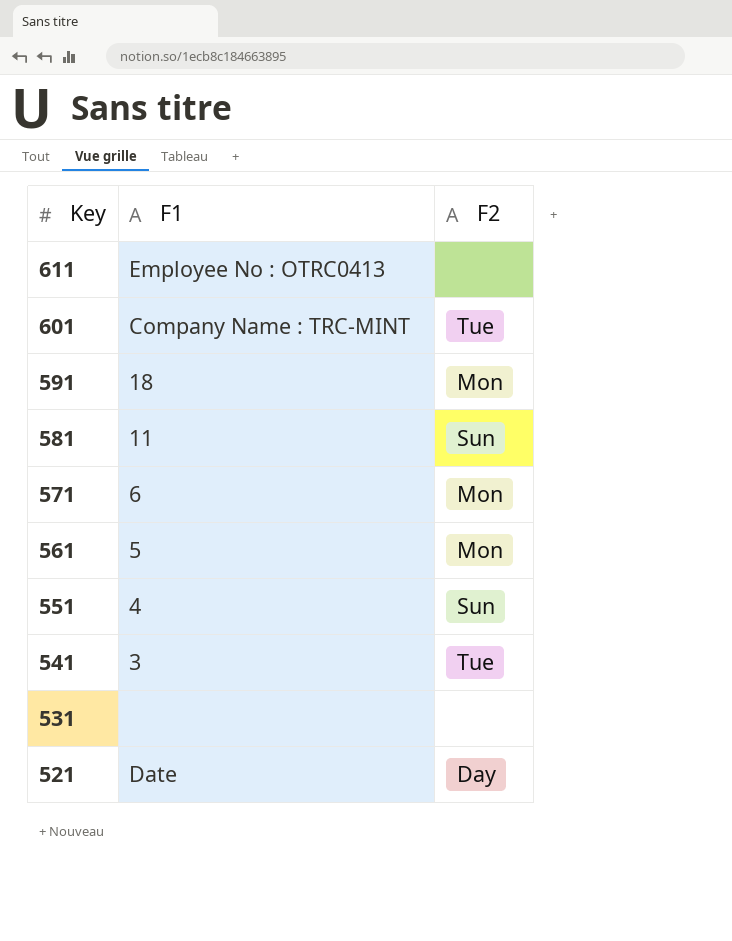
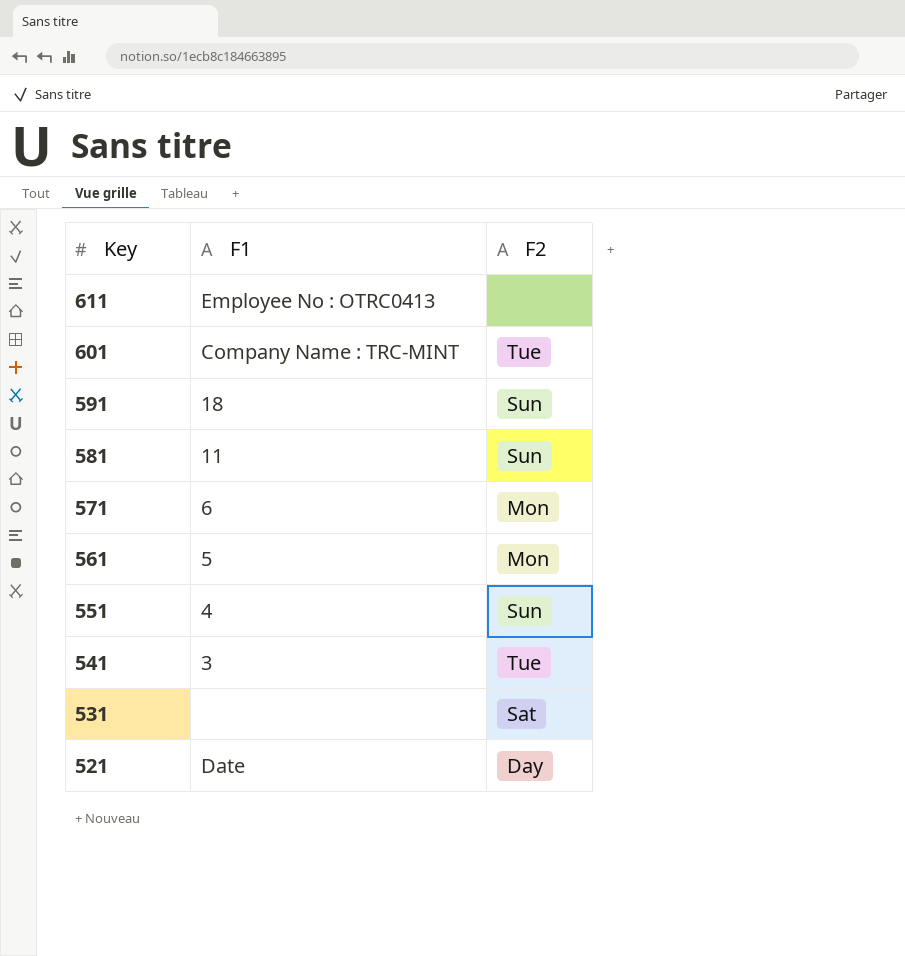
591 | F2: Mon -> Sun
531 | F2: none -> Sat

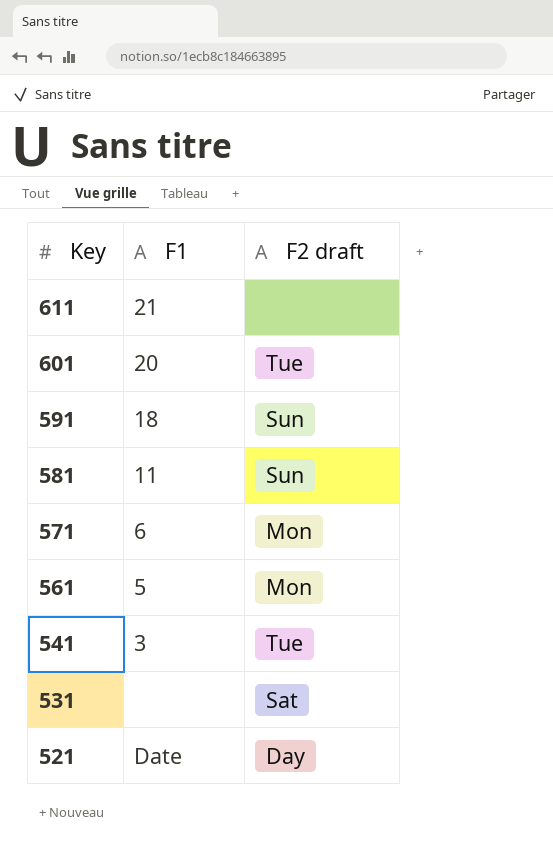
column name: F2 -> F2 draft
row 551: 4 | Sun -> none
611 | F1: Employee No : OTRC0413 -> 21
601 | F1: Company Name : TRC-MINT -> 20

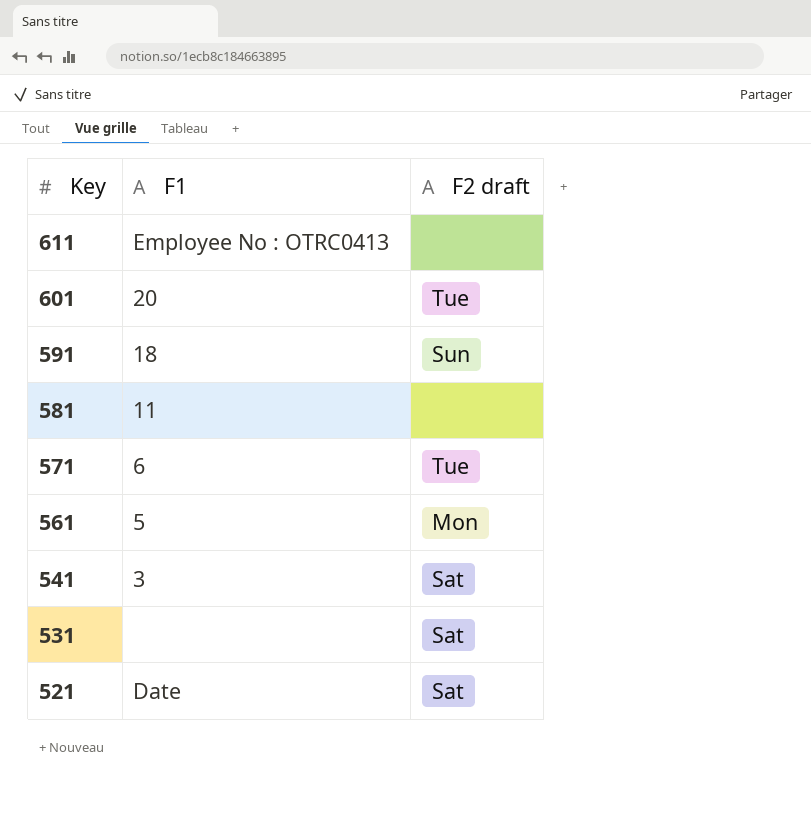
611 | F1: 21 -> Employee No : OTRC0413
581 | F2 draft: Sun -> none
571 | F2 draft: Mon -> Tue
541 | F2 draft: Tue -> Sat
521 | F2 draft: Day -> Sat

